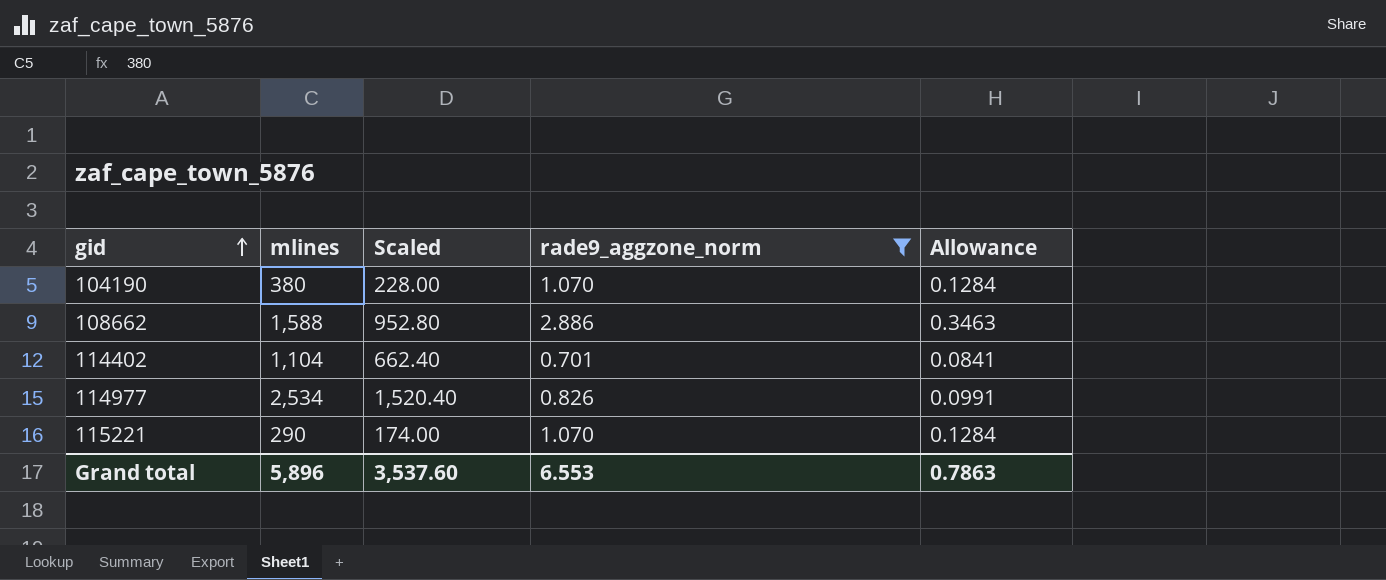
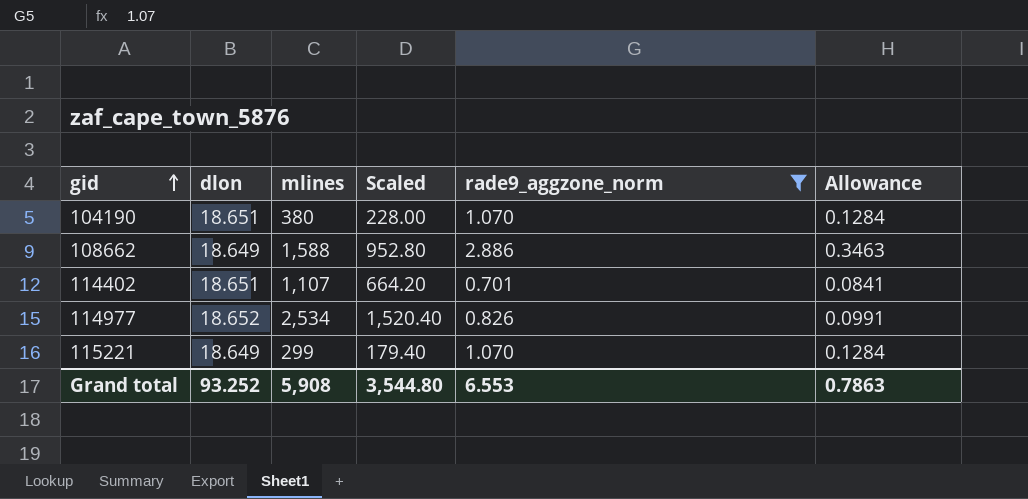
column dlon | position: none -> 2
114402 | mlines: 1,104 -> 1,107
114402 | Scaled: 662.40 -> 664.20
115221 | mlines: 290 -> 299
115221 | Scaled: 174.00 -> 179.40
Grand total | mlines: 5,896 -> 5,908
Grand total | Scaled: 3,537.60 -> 3,544.80

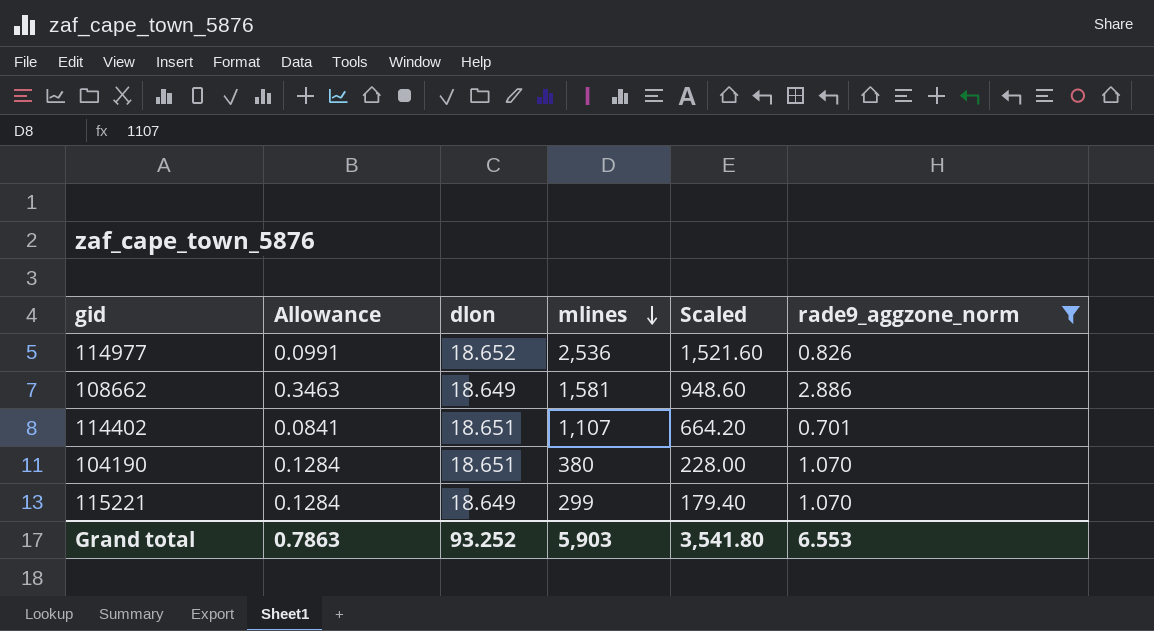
row order: gid ascending -> mlines descending
column Allowance | position: 6 -> 2
114977 | mlines: 2,534 -> 2,536
114977 | Scaled: 1,520.40 -> 1,521.60
108662 | mlines: 1,588 -> 1,581
108662 | Scaled: 952.80 -> 948.60
Grand total | mlines: 5,908 -> 5,903
Grand total | Scaled: 3,544.80 -> 3,541.80

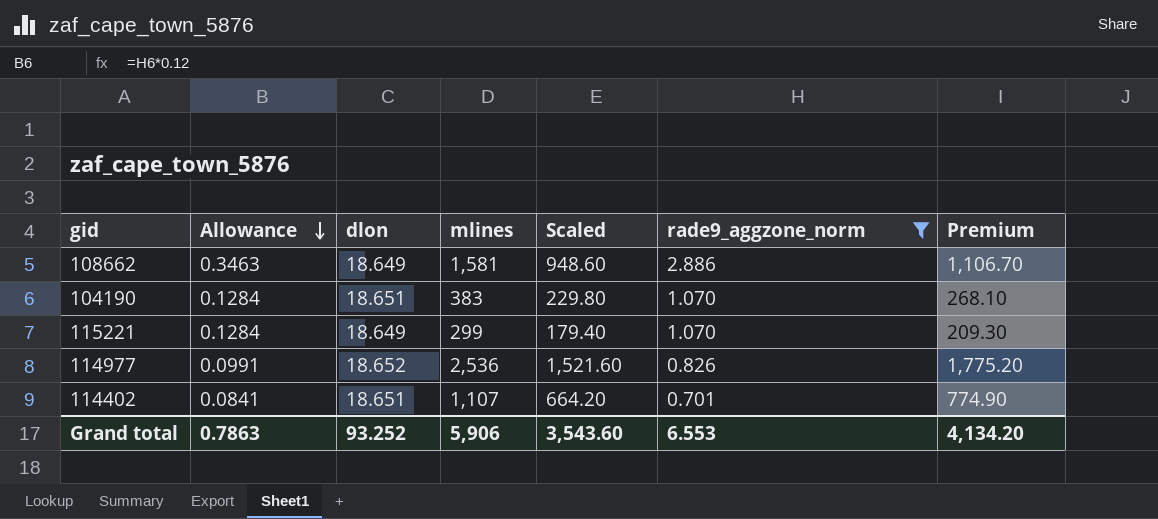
row order: mlines descending -> Allowance descending
column Premium | formula: none -> [mlines] * 0.7
104190 | mlines: 380 -> 383
104190 | Scaled: 228.00 -> 229.80
Grand total | mlines: 5,903 -> 5,906
Grand total | Scaled: 3,541.80 -> 3,543.60

